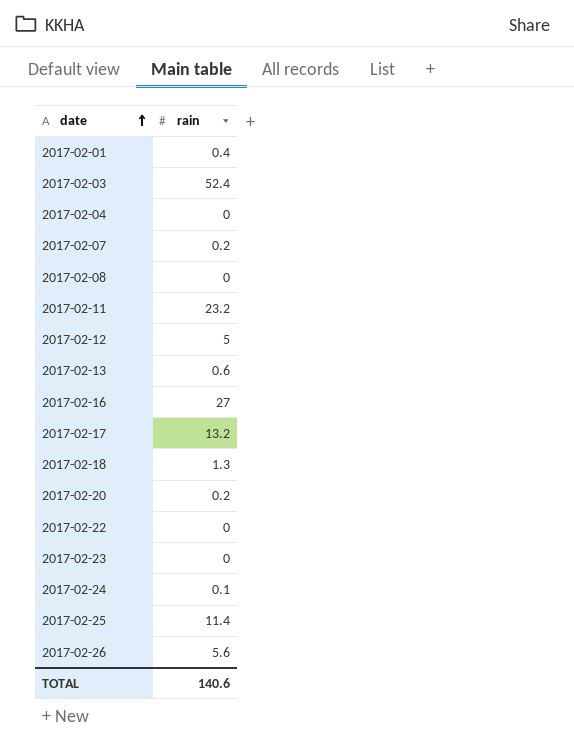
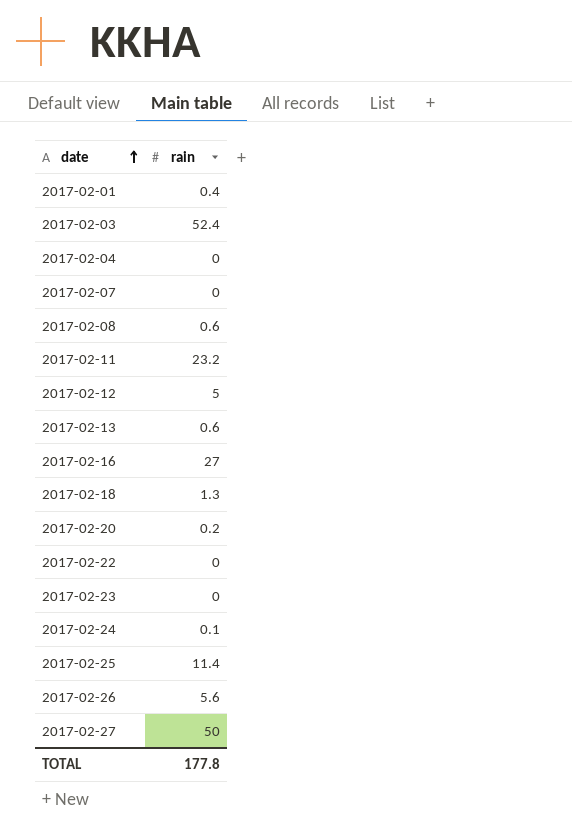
row 2017-02-17: 13.2 -> none
2017-02-07 | rain: 0.2 -> 0
2017-02-08 | rain: 0 -> 0.6
row 2017-02-27: none -> 50
TOTAL | rain: 140.6 -> 177.8

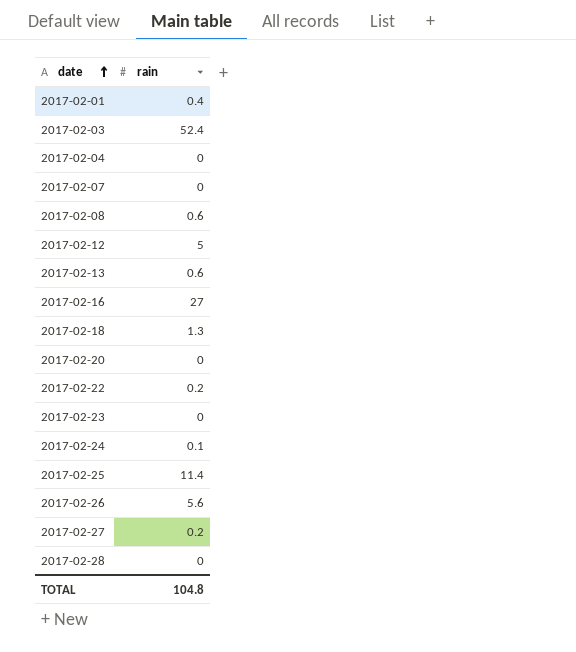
row 2017-02-11: 23.2 -> none
2017-02-20 | rain: 0.2 -> 0
2017-02-22 | rain: 0 -> 0.2
2017-02-27 | rain: 50 -> 0.2
row 2017-02-28: none -> 0
TOTAL | rain: 177.8 -> 104.8

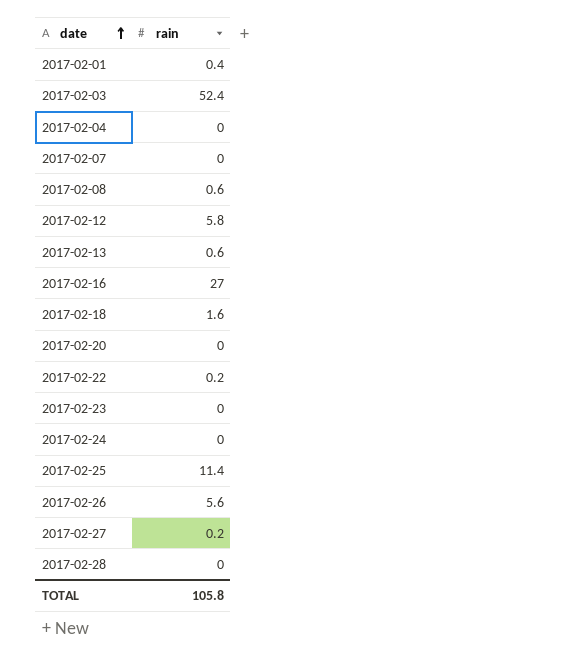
2017-02-12 | rain: 5 -> 5.8
2017-02-18 | rain: 1.3 -> 1.6
2017-02-24 | rain: 0.1 -> 0
TOTAL | rain: 104.8 -> 105.8

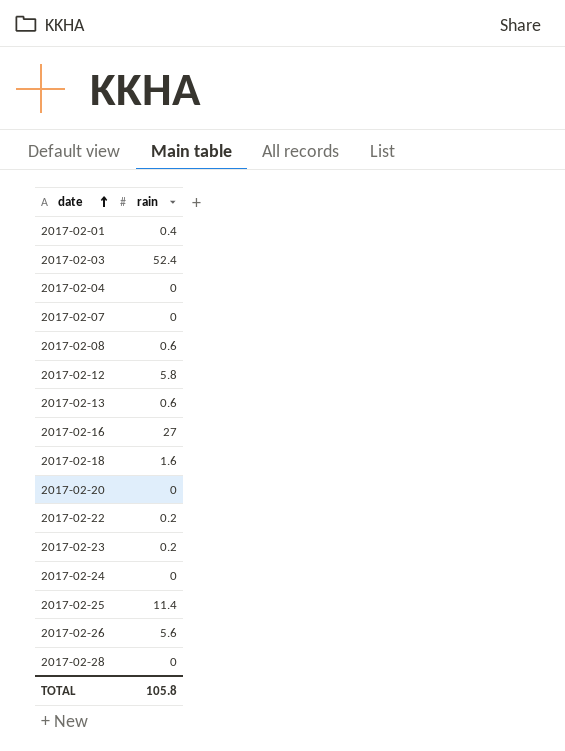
row 2017-02-27: 0.2 -> none
2017-02-23 | rain: 0 -> 0.2

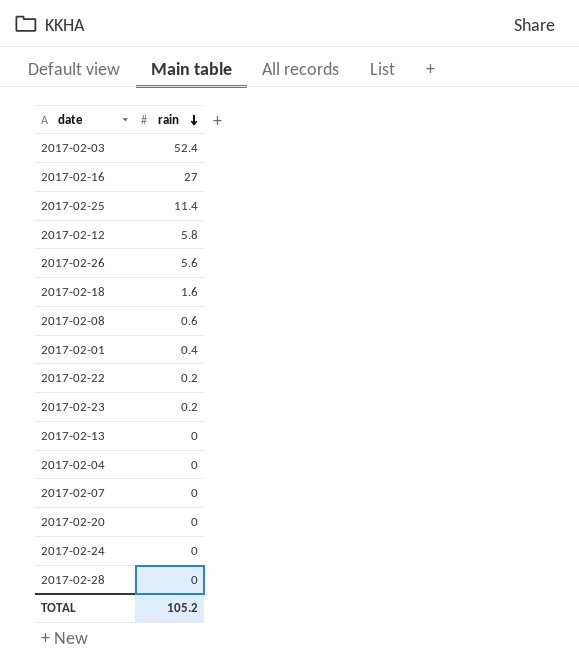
row order: date ascending -> rain descending
2017-02-13 | rain: 0.6 -> 0
TOTAL | rain: 105.8 -> 105.2

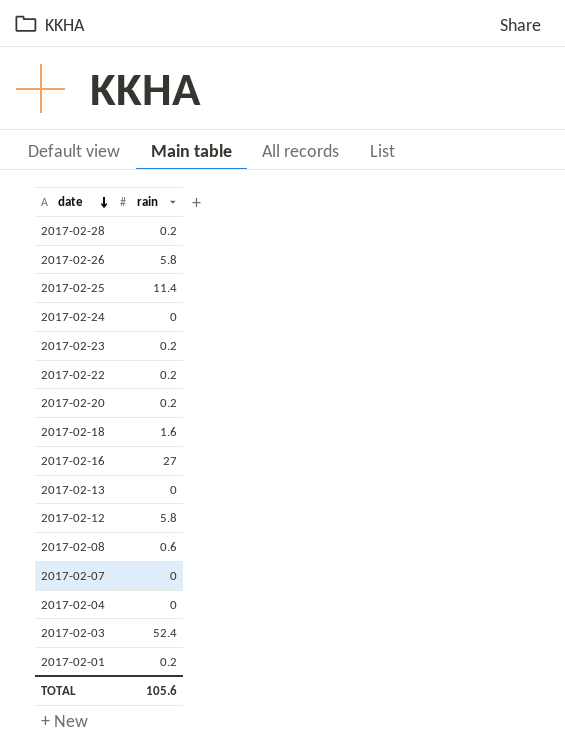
row order: rain descending -> date descending
2017-02-28 | rain: 0 -> 0.2
2017-02-26 | rain: 5.6 -> 5.8
2017-02-20 | rain: 0 -> 0.2
2017-02-01 | rain: 0.4 -> 0.2
TOTAL | rain: 105.2 -> 105.6

